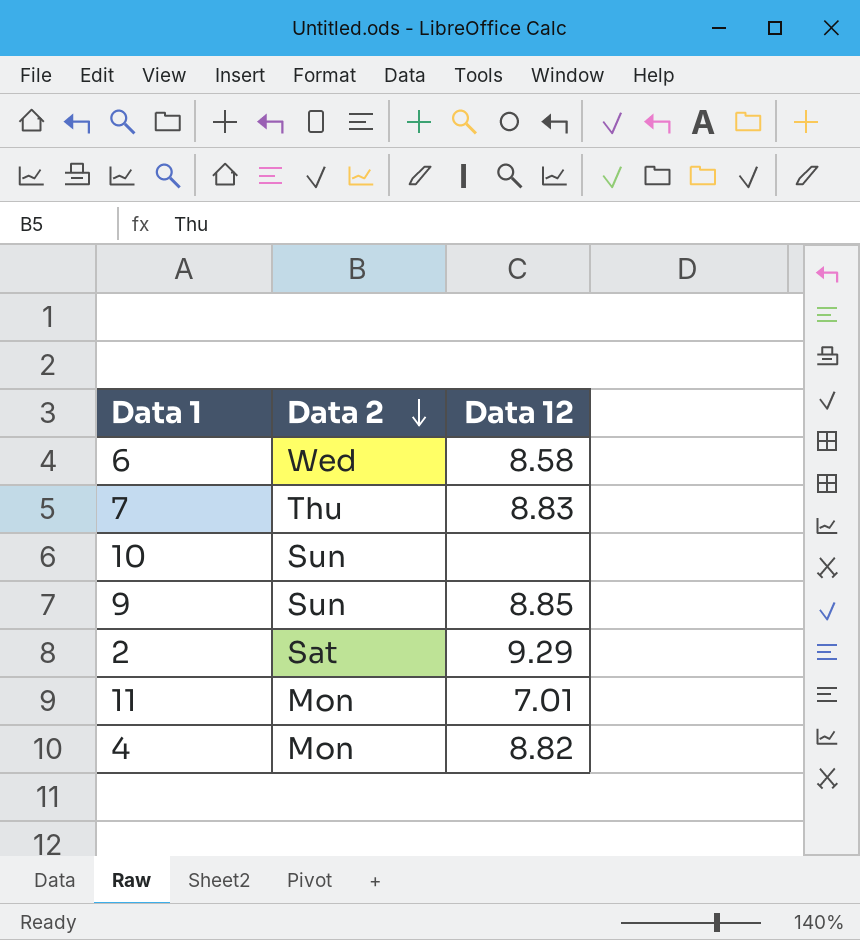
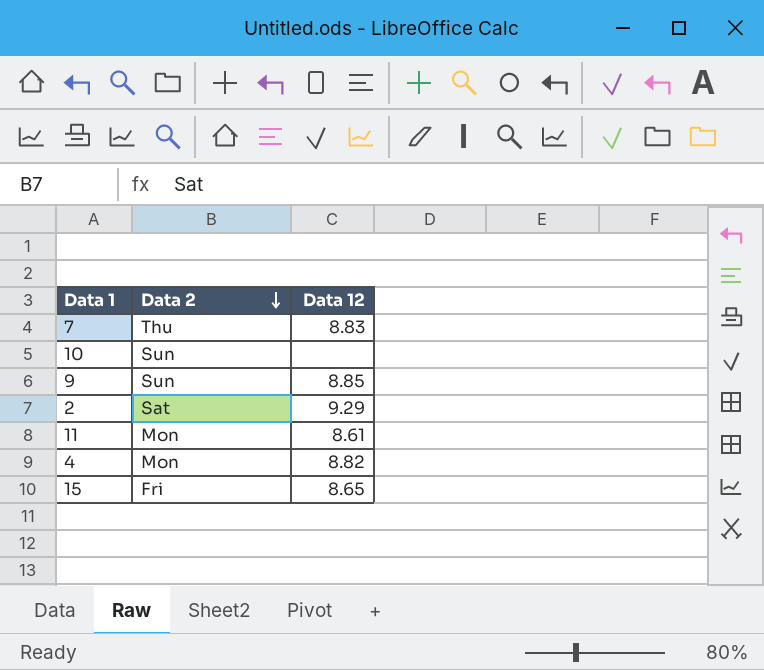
row 6: Wed | 8.58 -> none
11 | Data 12: 7.01 -> 8.61
row 15: none -> Fri | 8.65

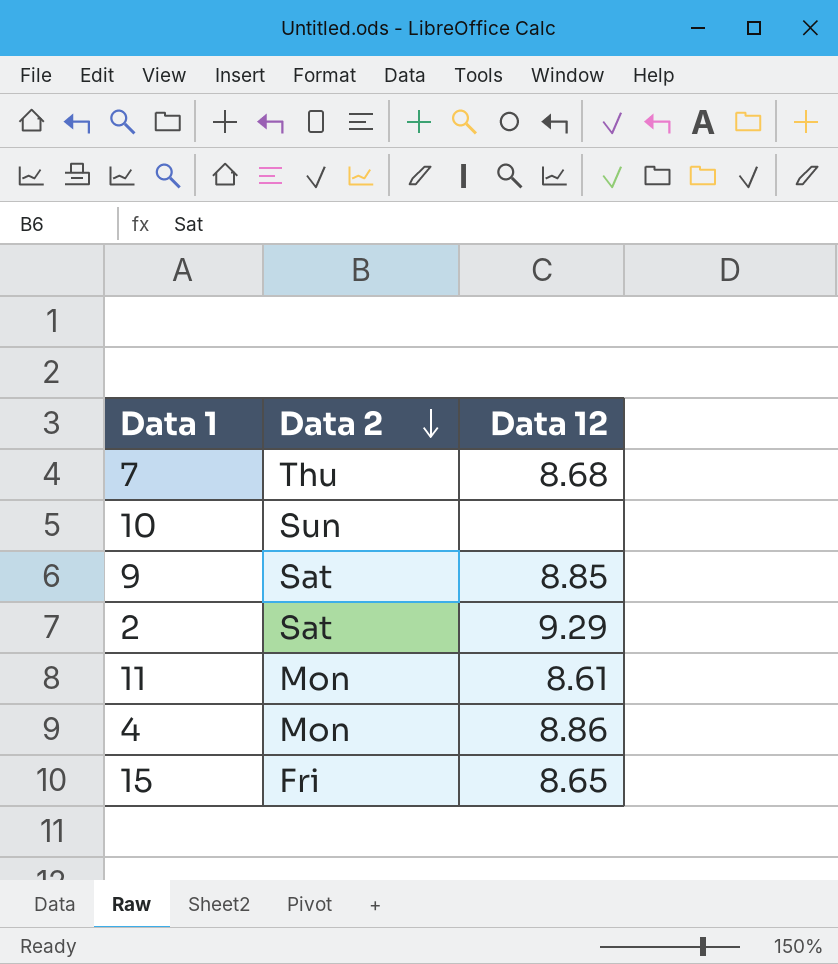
7 | Data 12: 8.83 -> 8.68
9 | Data 2: Sun -> Sat
4 | Data 12: 8.82 -> 8.86

